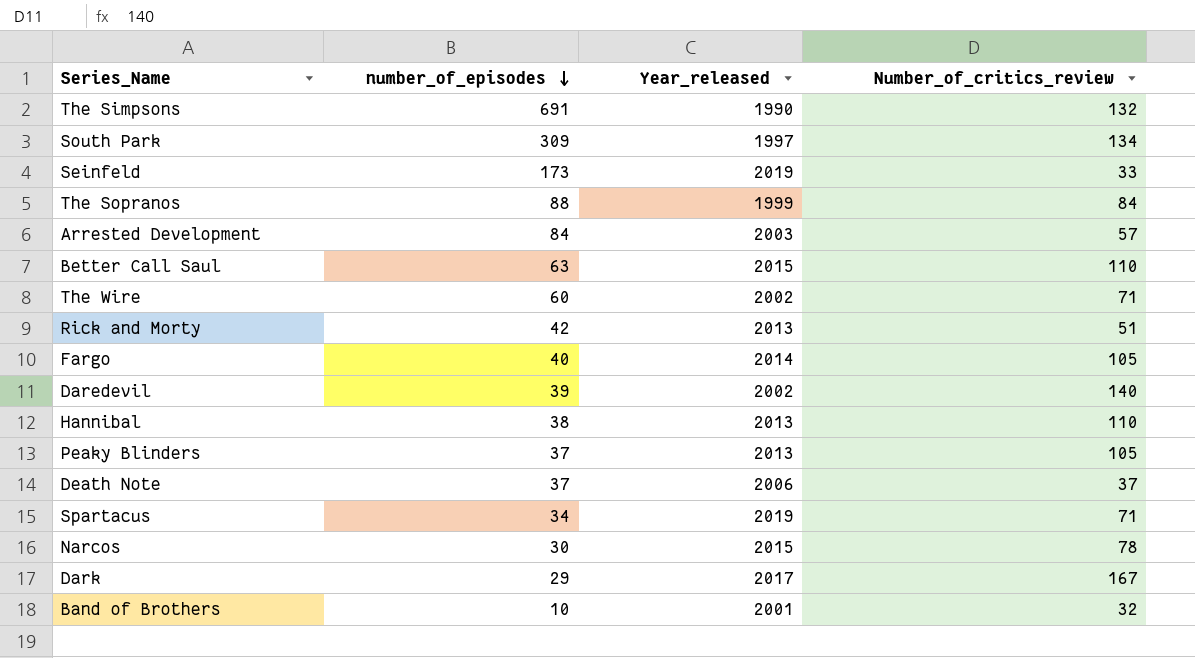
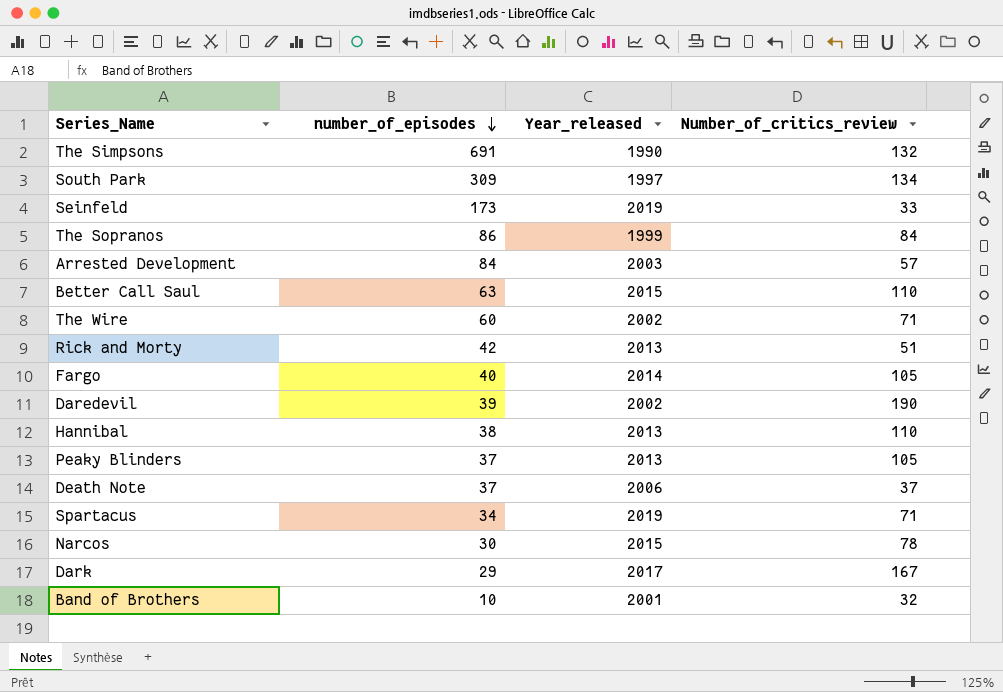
The Sopranos | number_of_episodes: 88 -> 86
Daredevil | Number_of_critics_review: 140 -> 190

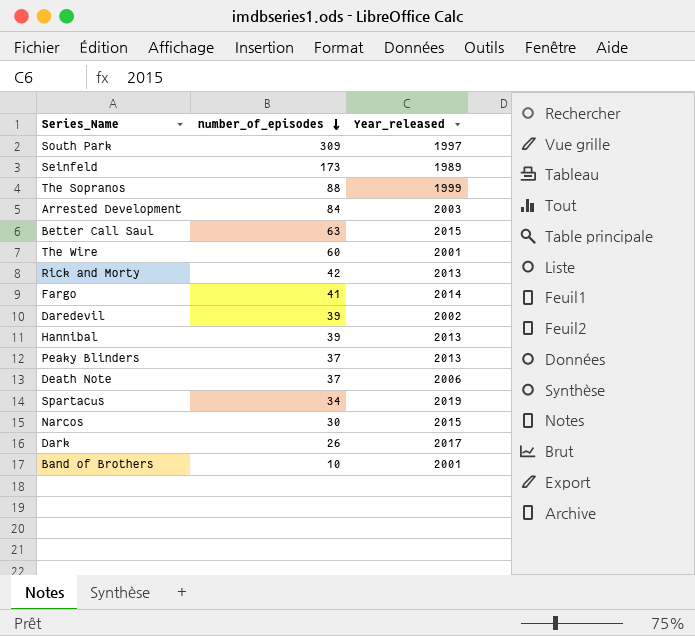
column Number_of_critics_review | position: 4 -> none
row The Simpsons: 691 | 1990 | 132 -> none
Seinfeld | Year_released: 2019 -> 1989
The Sopranos | number_of_episodes: 86 -> 88
The Wire | Year_released: 2002 -> 2001
Fargo | number_of_episodes: 40 -> 41
Hannibal | number_of_episodes: 38 -> 39
Dark | number_of_episodes: 29 -> 26

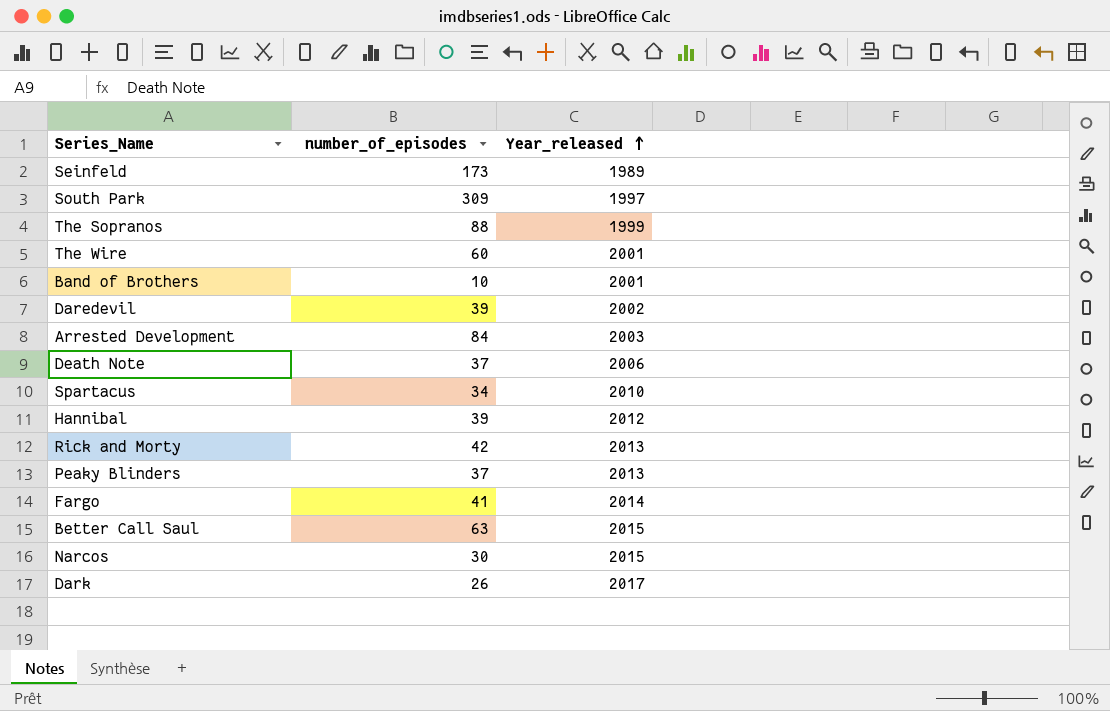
row order: number_of_episodes descending -> Year_released ascending
Spartacus | Year_released: 2019 -> 2010
Hannibal | Year_released: 2013 -> 2012

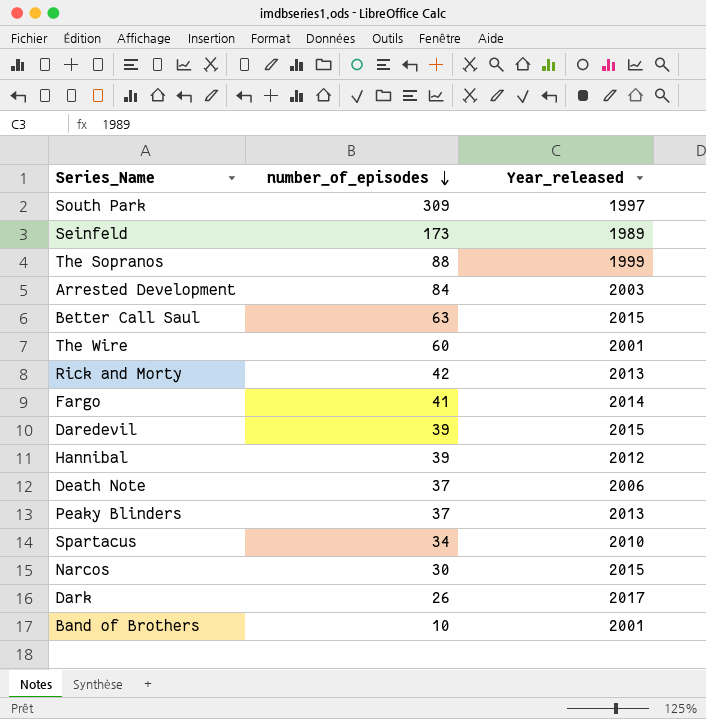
row order: Year_released ascending -> number_of_episodes descending
Daredevil | Year_released: 2002 -> 2015

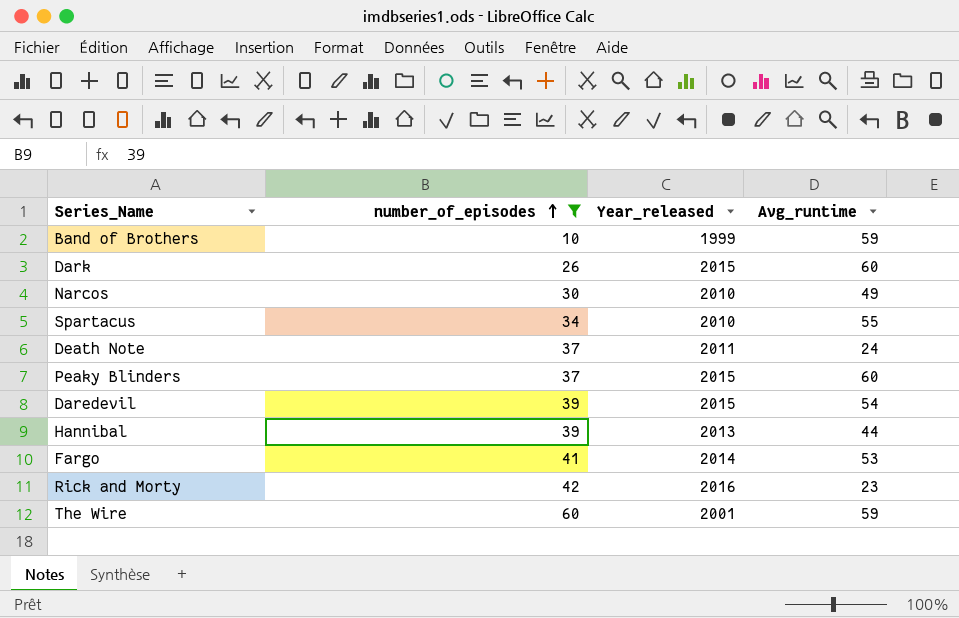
filter: none -> number_of_episodes <= 60
row order: number_of_episodes descending -> number_of_episodes ascending
column Avg_runtime | position: none -> 4
Band of Brothers | Year_released: 2001 -> 1999
Dark | Year_released: 2017 -> 2015
Narcos | Year_released: 2015 -> 2010
Death Note | Year_released: 2006 -> 2011
Peaky Blinders | Year_released: 2013 -> 2015
Hannibal | Year_released: 2012 -> 2013
Rick and Morty | Year_released: 2013 -> 2016

